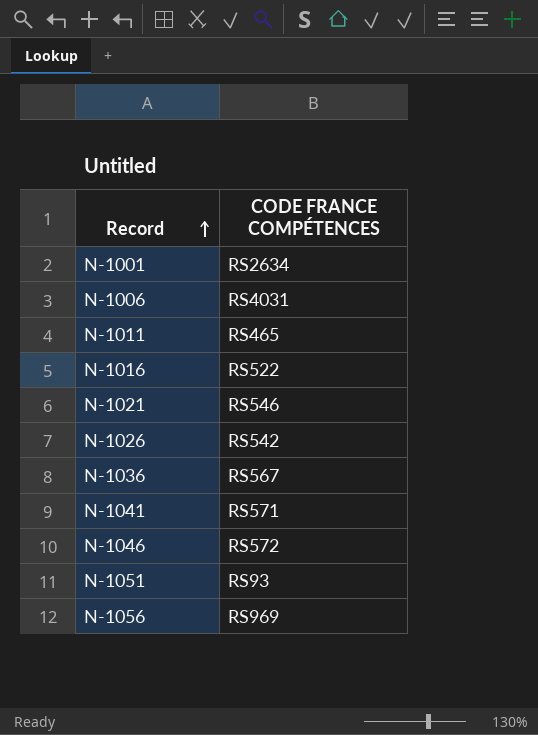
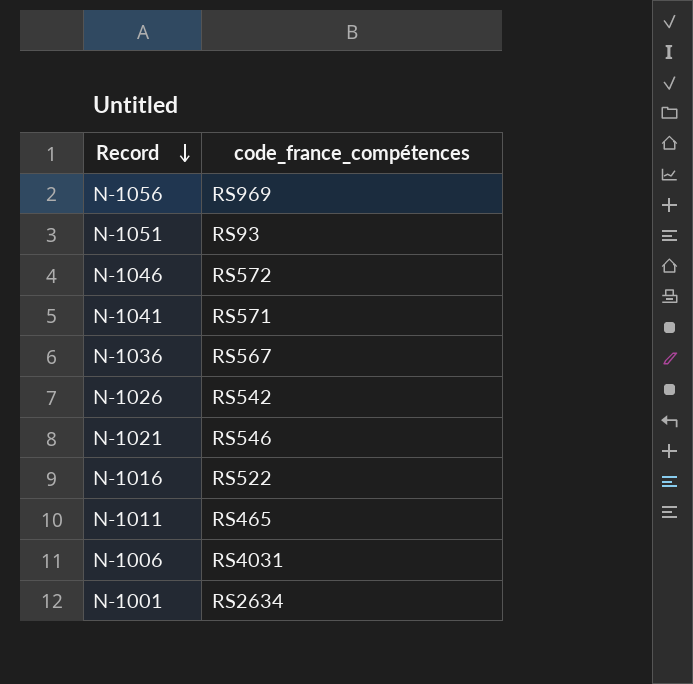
row order: Record ascending -> Record descending
column name: CODE FRANCE COMPÉTENCES -> code_france_compétences

